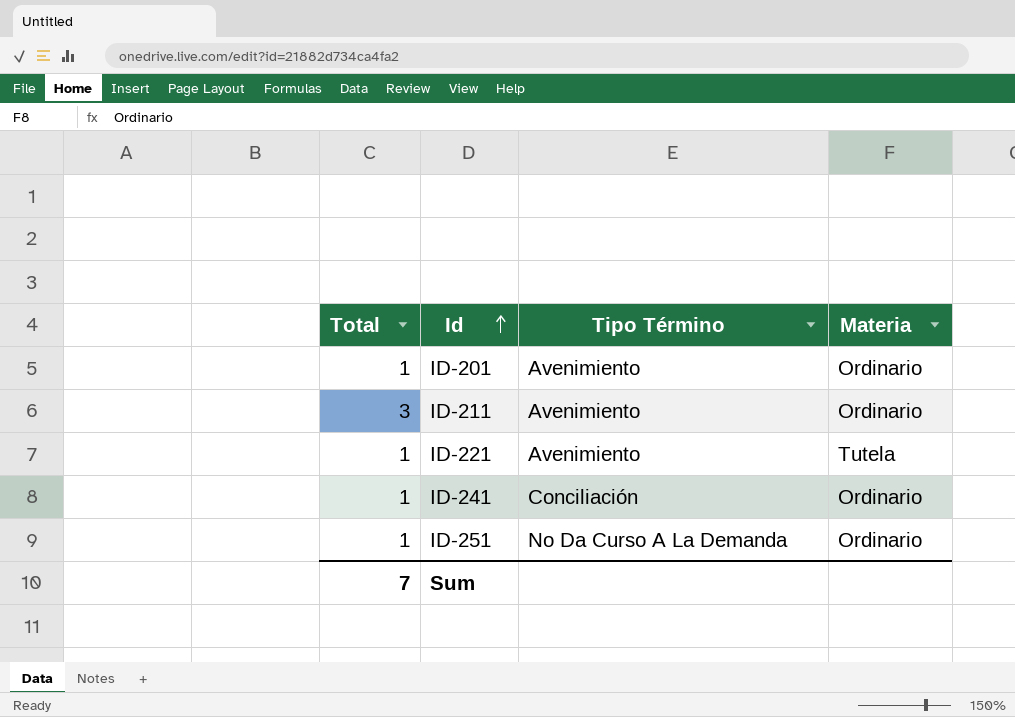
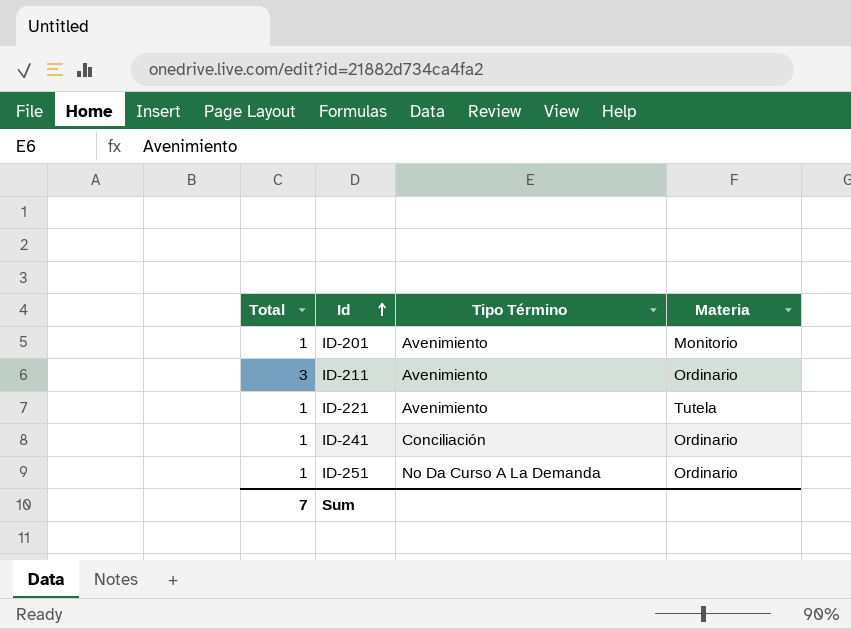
ID-201 | Materia: Ordinario -> Monitorio

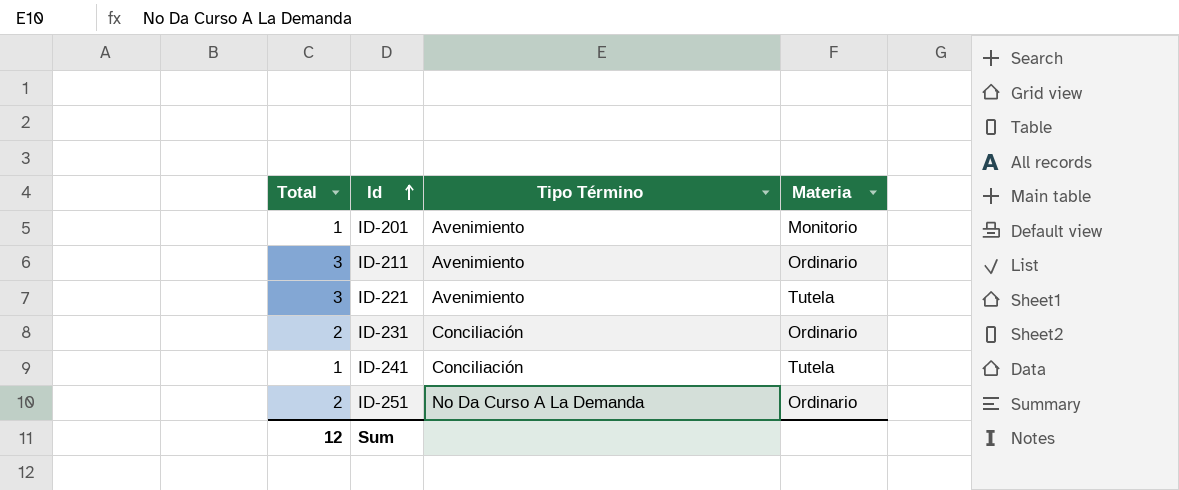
ID-221 | Total: 1 -> 3
row ID-231: none -> 2 | Conciliación | Ordinario
ID-241 | Materia: Ordinario -> Tutela
ID-251 | Total: 1 -> 2
Sum | Total: 7 -> 12

